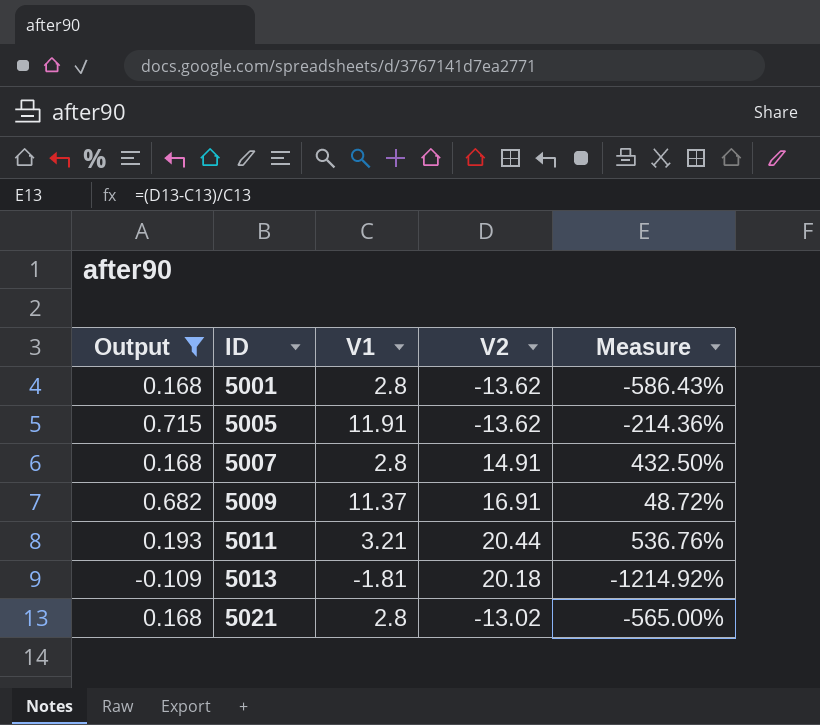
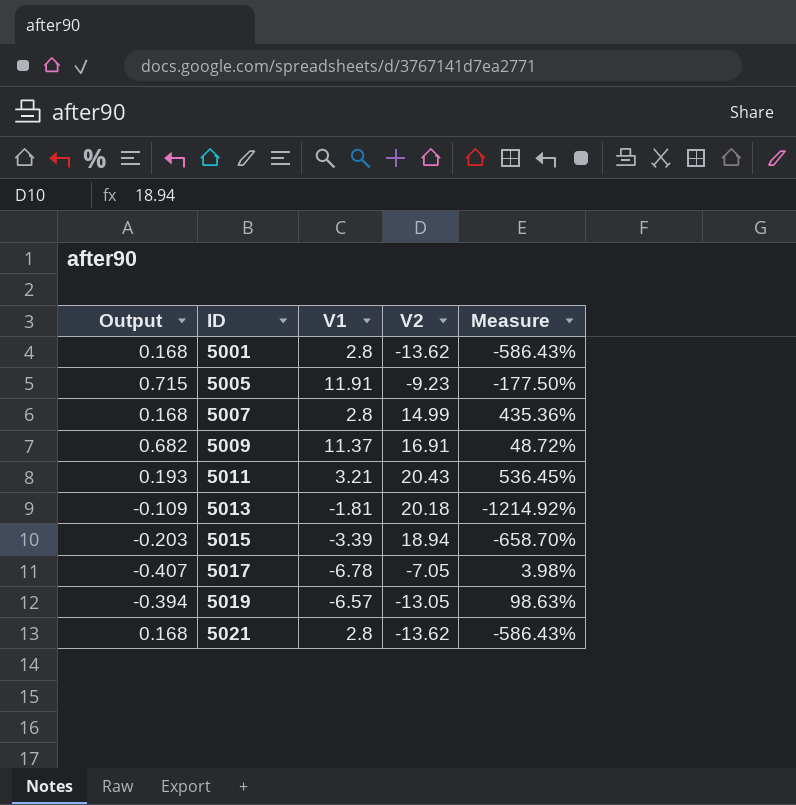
filter: Output >= -0.109 -> none
5005 | V2: -13.62 -> -9.23
5005 | Measure: -214.36% -> -177.50%
5007 | V2: 14.91 -> 14.99
5007 | Measure: 432.50% -> 435.36%
5011 | V2: 20.44 -> 20.43
5011 | Measure: 536.76% -> 536.45%
5021 | V2: -13.02 -> -13.62
5021 | Measure: -565.00% -> -586.43%

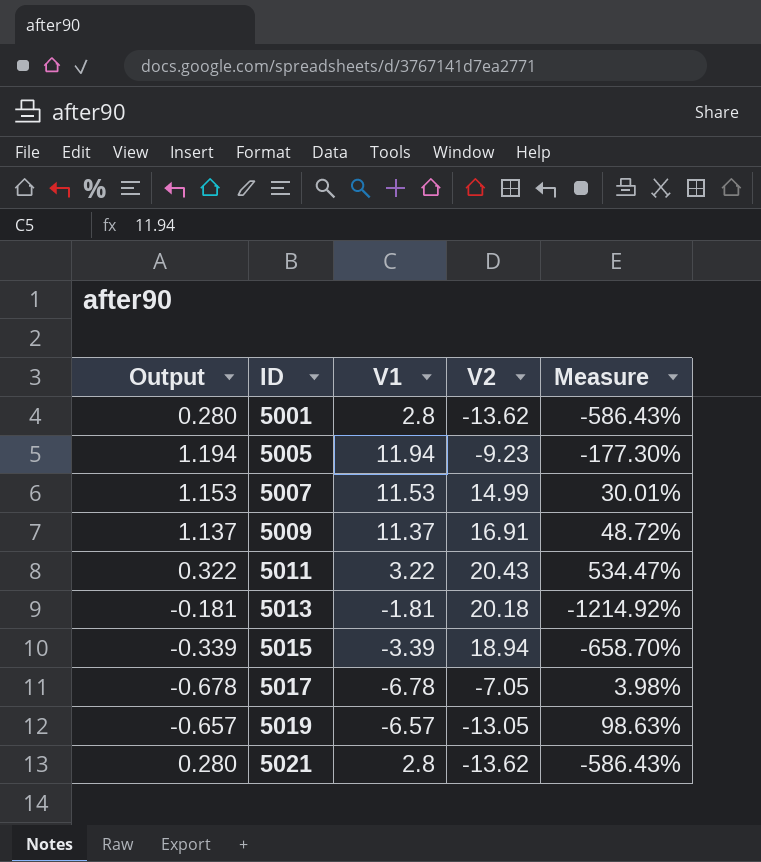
column Output | formula: [V1] * 0.06 -> [V1] * 0.1
5005 | V1: 11.91 -> 11.94
5005 | Measure: -177.50% -> -177.30%
5007 | V1: 2.8 -> 11.53
5007 | Measure: 435.36% -> 30.01%
5011 | V1: 3.21 -> 3.22
5011 | Measure: 536.45% -> 534.47%

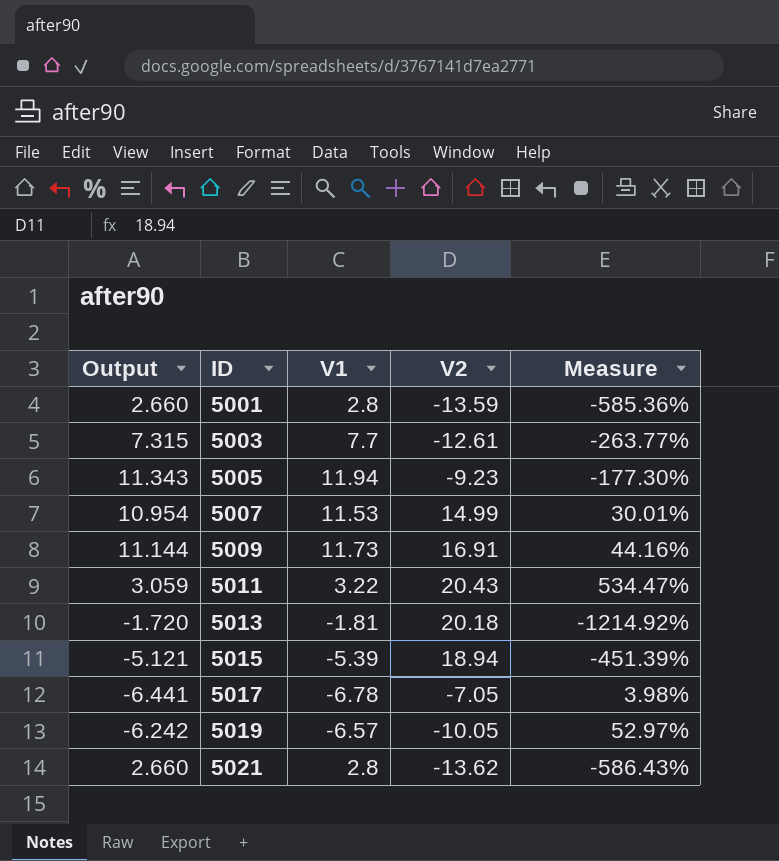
column Output | formula: [V1] * 0.1 -> [V1] * 0.95
5001 | V2: -13.62 -> -13.59
5001 | Measure: -586.43% -> -585.36%
row 5003: none -> 7.315 | 7.7 | -12.61 | -263.77%
5009 | V1: 11.37 -> 11.73
5009 | Measure: 48.72% -> 44.16%
5015 | V1: -3.39 -> -5.39
5015 | Measure: -658.70% -> -451.39%
5019 | V2: -13.05 -> -10.05
5019 | Measure: 98.63% -> 52.97%

